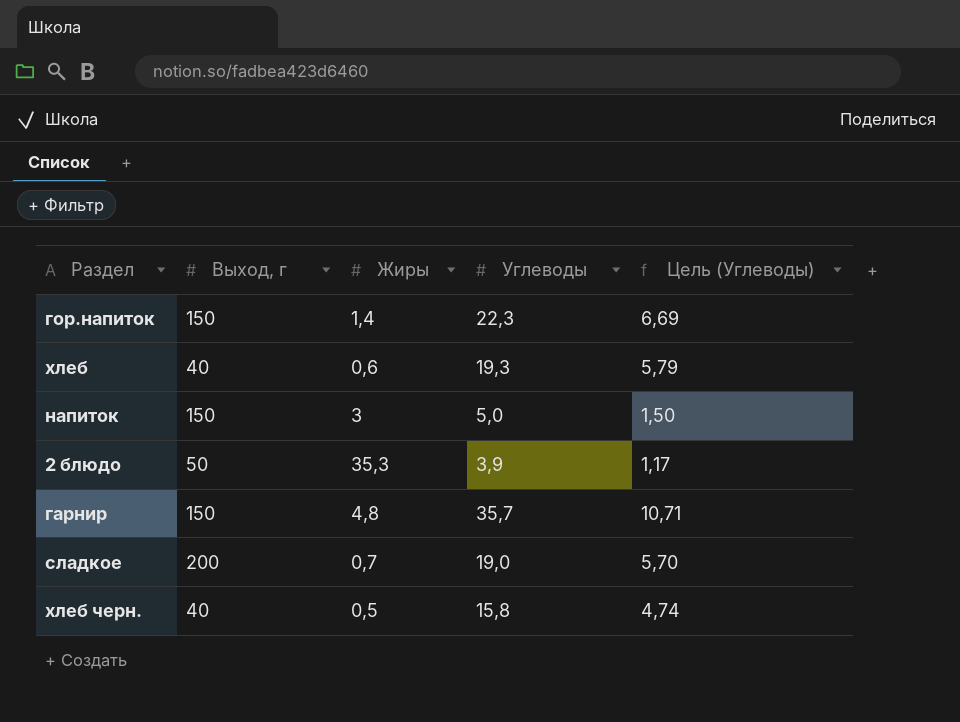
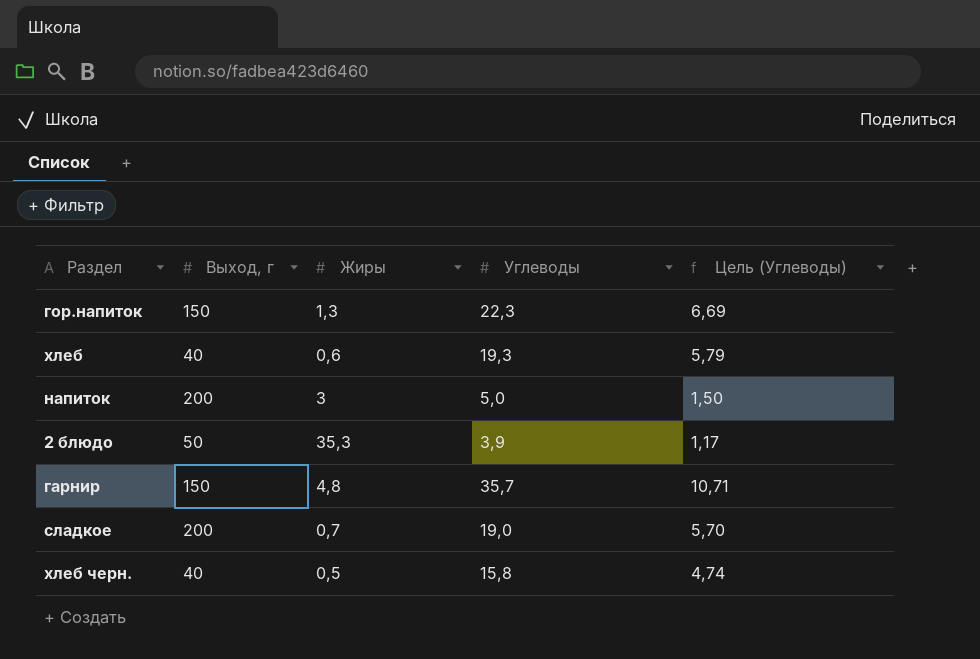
гор.напиток | Жиры: 1,4 -> 1,3
напиток | Выход, г: 150 -> 200

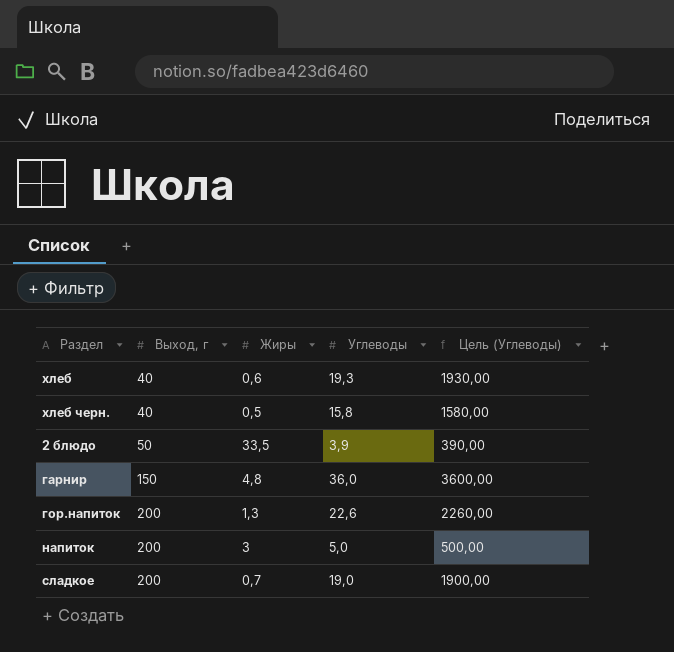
row order: none -> Выход, г ascending
column Цель (Углеводы) | formula: [Углеводы] * 0,3 -> [Углеводы] * 100
2 блюдо | Жиры: 35,3 -> 33,5
гарнир | Углеводы: 35,7 -> 36,0
гор.напиток | Выход, г: 150 -> 200
гор.напиток | Углеводы: 22,3 -> 22,6

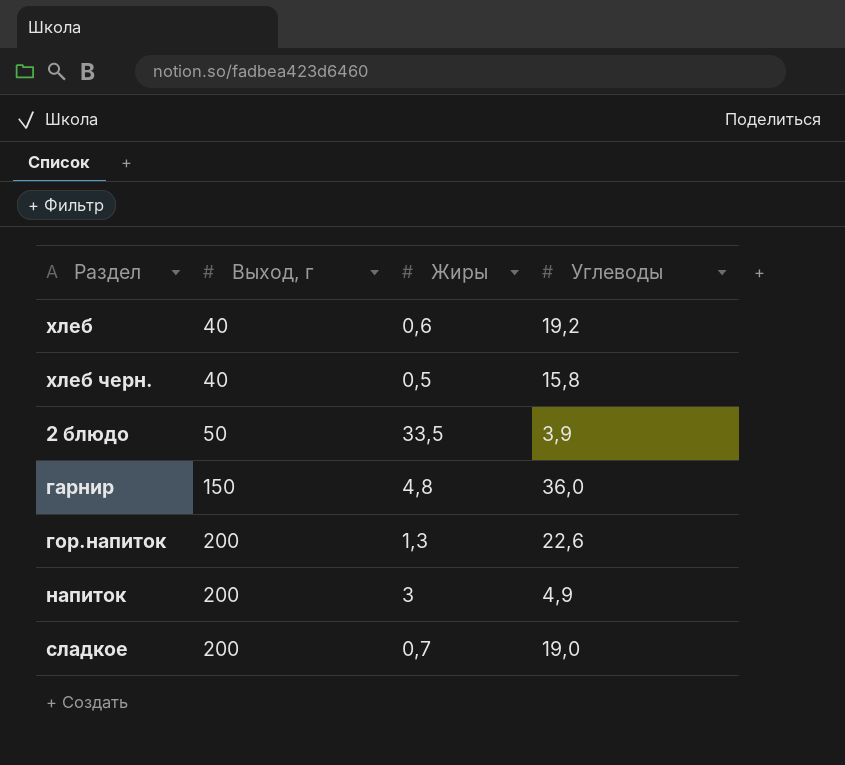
column Цель (Углеводы) | formula: [Углеводы] * 100 -> none
хлеб | Углеводы: 19,3 -> 19,2
напиток | Углеводы: 5,0 -> 4,9

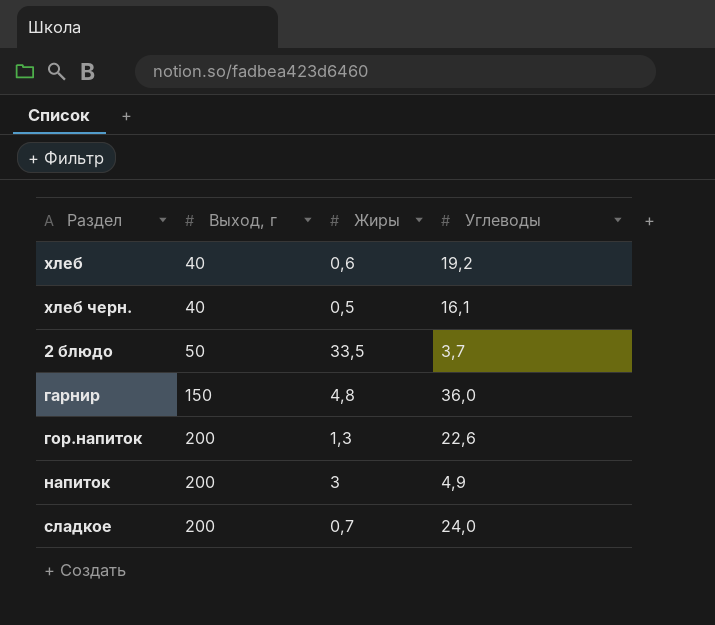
хлеб черн. | Углеводы: 15,8 -> 16,1
2 блюдо | Углеводы: 3,9 -> 3,7
сладкое | Углеводы: 19,0 -> 24,0

